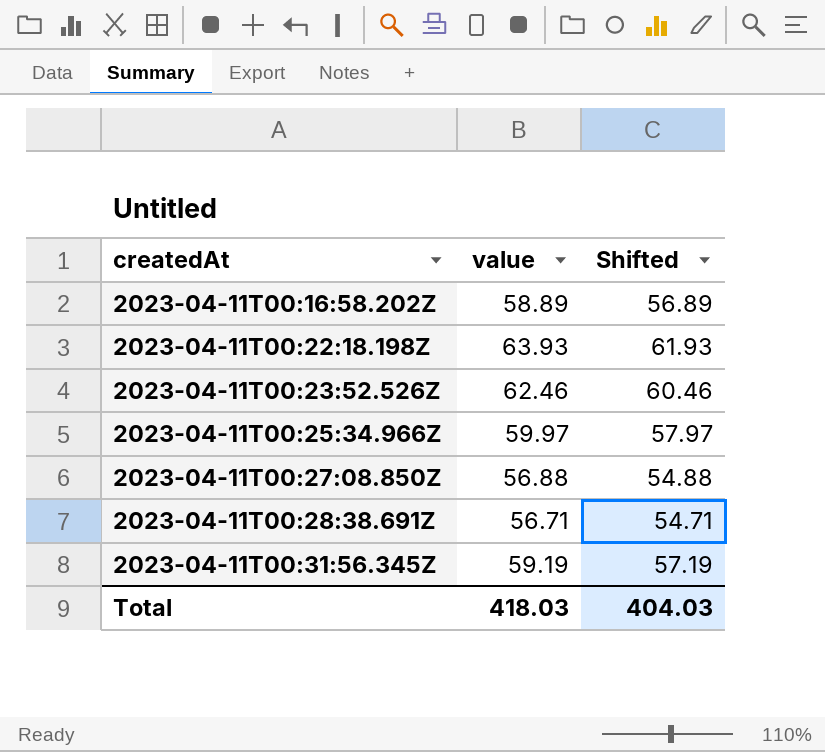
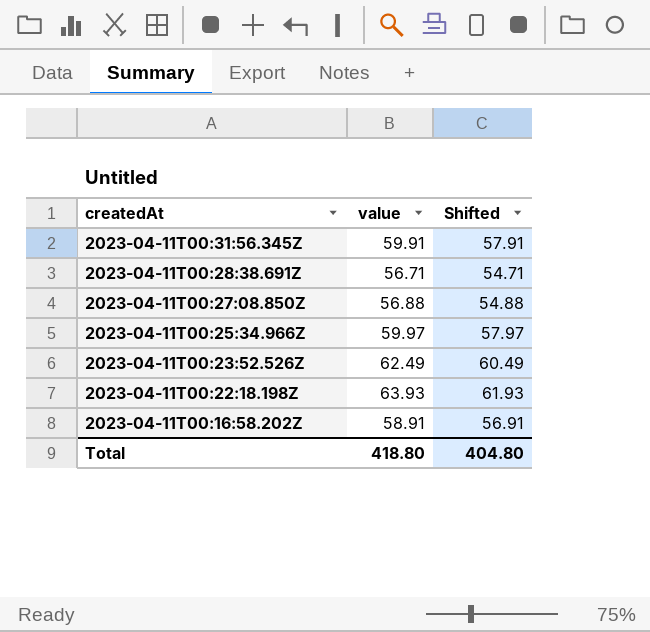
row order: createdAt ascending -> createdAt descending
2023-04-11T00:31:56.345Z | value: 59.19 -> 59.91
2023-04-11T00:31:56.345Z | Shifted: 57.19 -> 57.91
2023-04-11T00:23:52.526Z | value: 62.46 -> 62.49
2023-04-11T00:23:52.526Z | Shifted: 60.46 -> 60.49
2023-04-11T00:16:58.202Z | value: 58.89 -> 58.91
2023-04-11T00:16:58.202Z | Shifted: 56.89 -> 56.91
Total | value: 418.03 -> 418.80
Total | Shifted: 404.03 -> 404.80

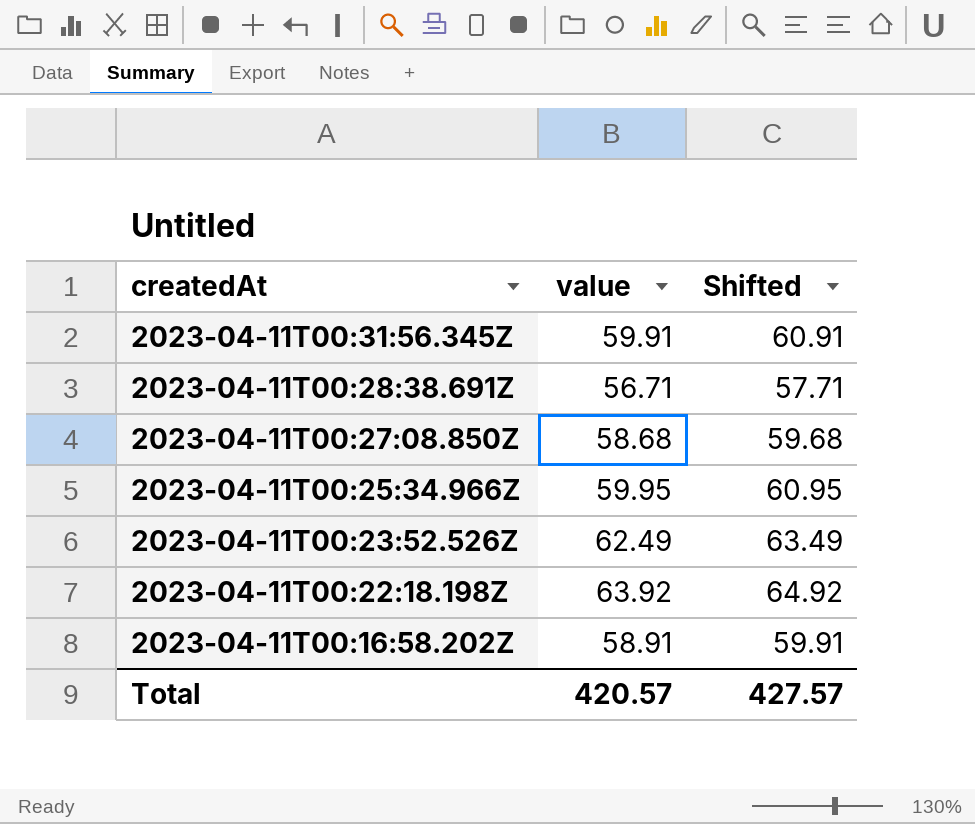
column Shifted | formula: [value] - 2 -> [value] + 1
2023-04-11T00:27:08.850Z | value: 56.88 -> 58.68
2023-04-11T00:25:34.966Z | value: 59.97 -> 59.95
2023-04-11T00:22:18.198Z | value: 63.93 -> 63.92
Total | value: 418.80 -> 420.57
Total | Shifted: 404.80 -> 427.57

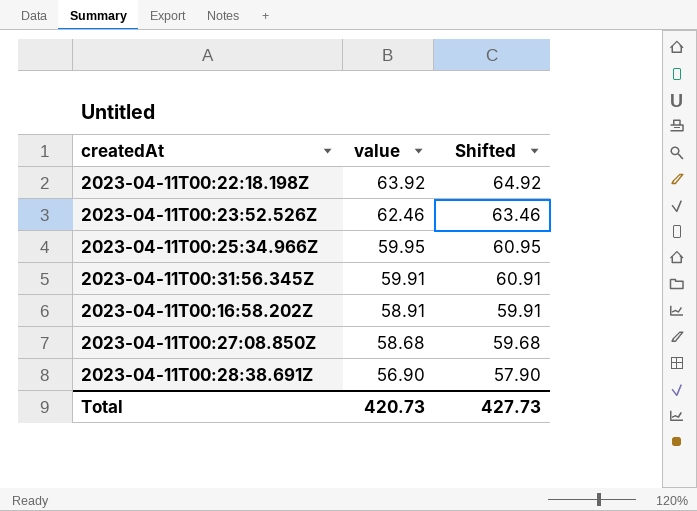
row order: createdAt descending -> value descending
2023-04-11T00:23:52.526Z | value: 62.49 -> 62.46
2023-04-11T00:23:52.526Z | Shifted: 63.49 -> 63.46
2023-04-11T00:28:38.691Z | value: 56.71 -> 56.90
2023-04-11T00:28:38.691Z | Shifted: 57.71 -> 57.90
Total | value: 420.57 -> 420.73
Total | Shifted: 427.57 -> 427.73

